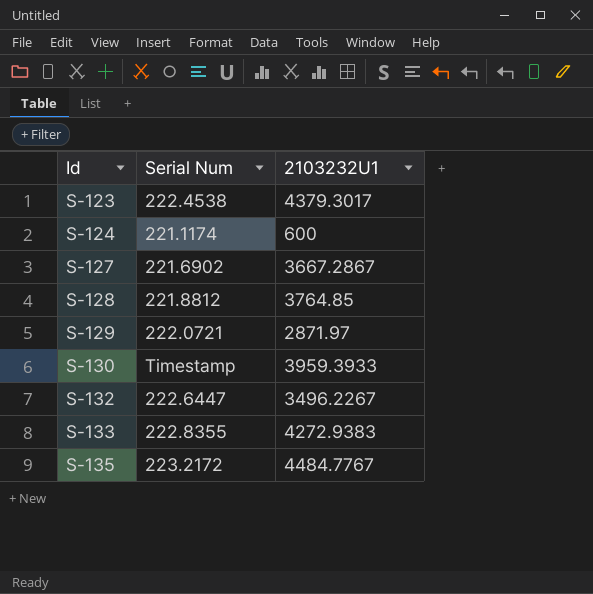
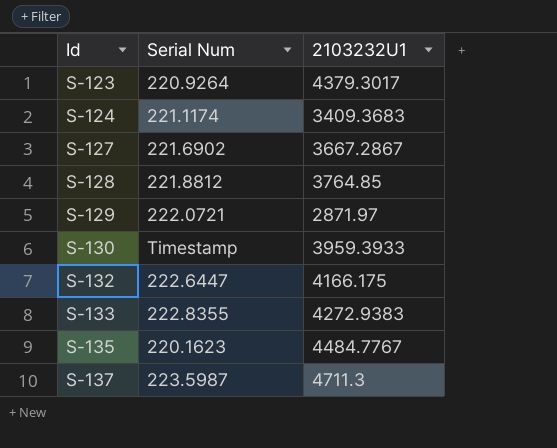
S-123 | Serial Num: 222.4538 -> 220.9264
S-124 | 2103232U1: 600 -> 3409.3683
S-132 | 2103232U1: 3496.2267 -> 4166.175
S-135 | Serial Num: 223.2172 -> 220.1623
row S-137: none -> 223.5987 | 4711.3

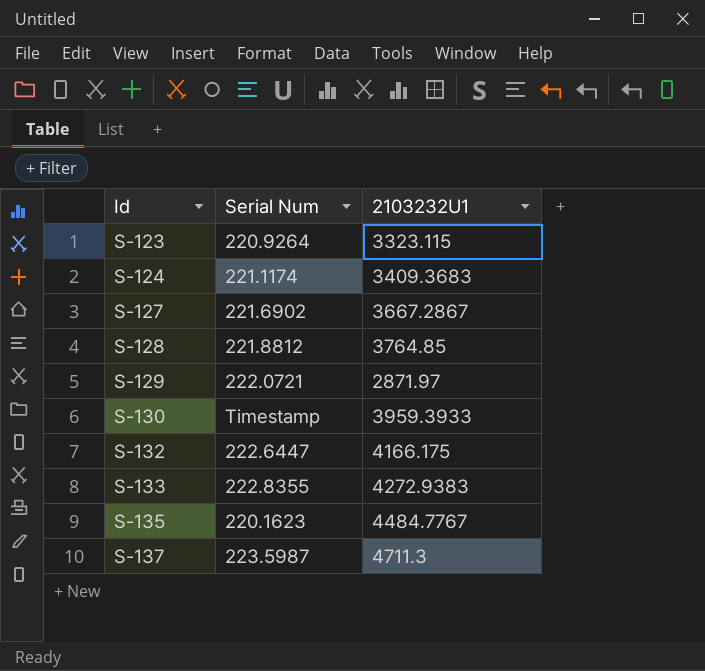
S-123 | 2103232U1: 4379.3017 -> 3323.115

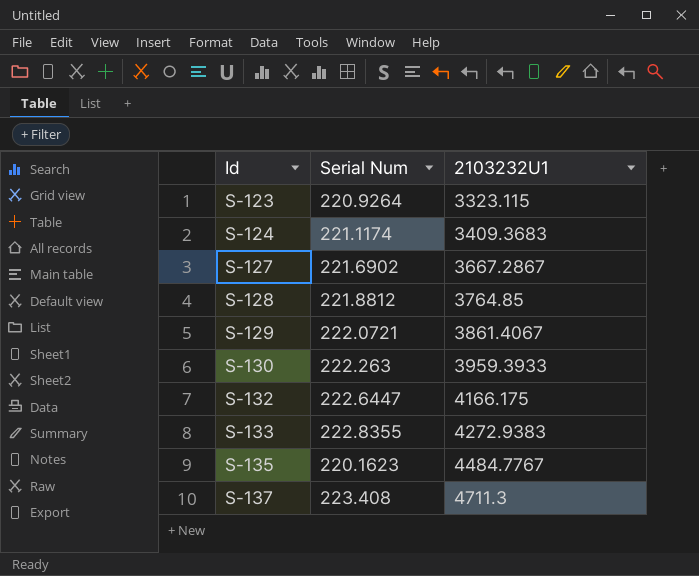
S-129 | 2103232U1: 2871.97 -> 3861.4067
S-130 | Serial Num: Timestamp -> 222.263
S-137 | Serial Num: 223.5987 -> 223.408

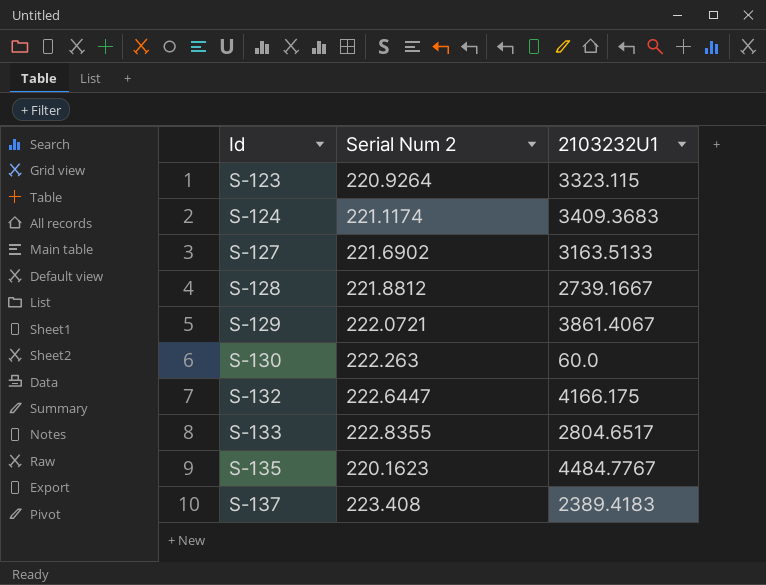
column name: Serial Num -> Serial Num 2
S-127 | 2103232U1: 3667.2867 -> 3163.5133
S-128 | 2103232U1: 3764.85 -> 2739.1667
S-130 | 2103232U1: 3959.3933 -> 60.0
S-133 | 2103232U1: 4272.9383 -> 2804.6517
S-137 | 2103232U1: 4711.3 -> 2389.4183

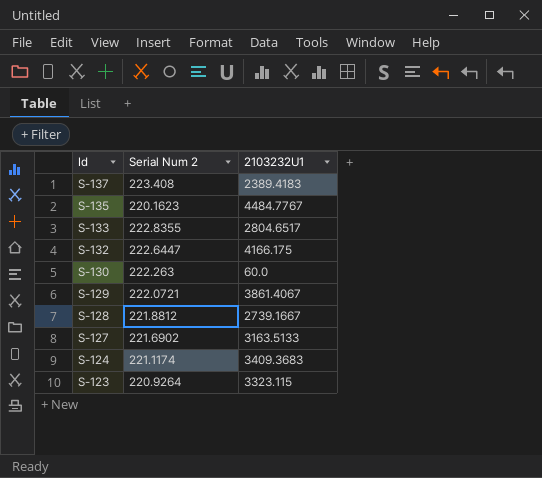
row order: Id ascending -> Id descending

